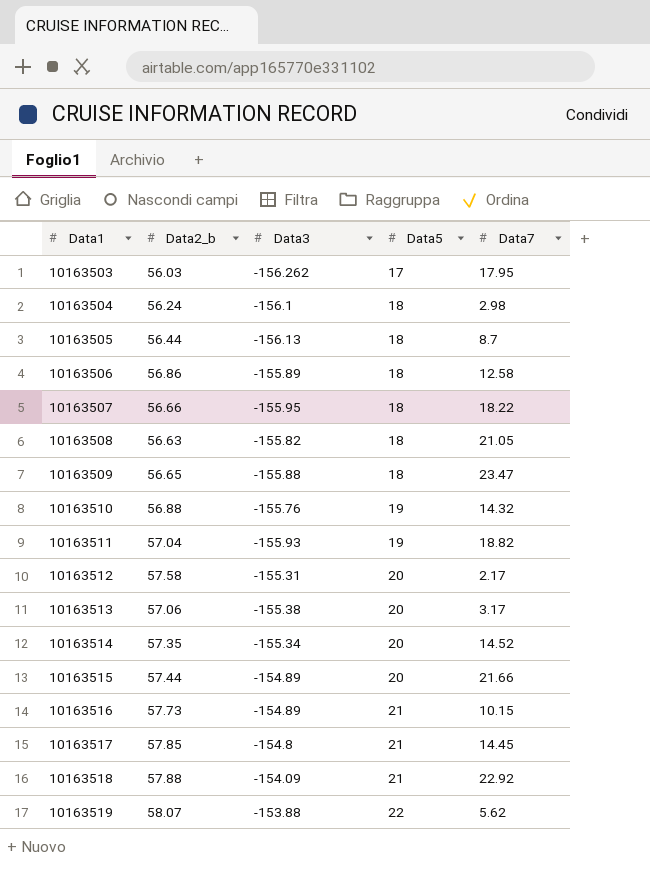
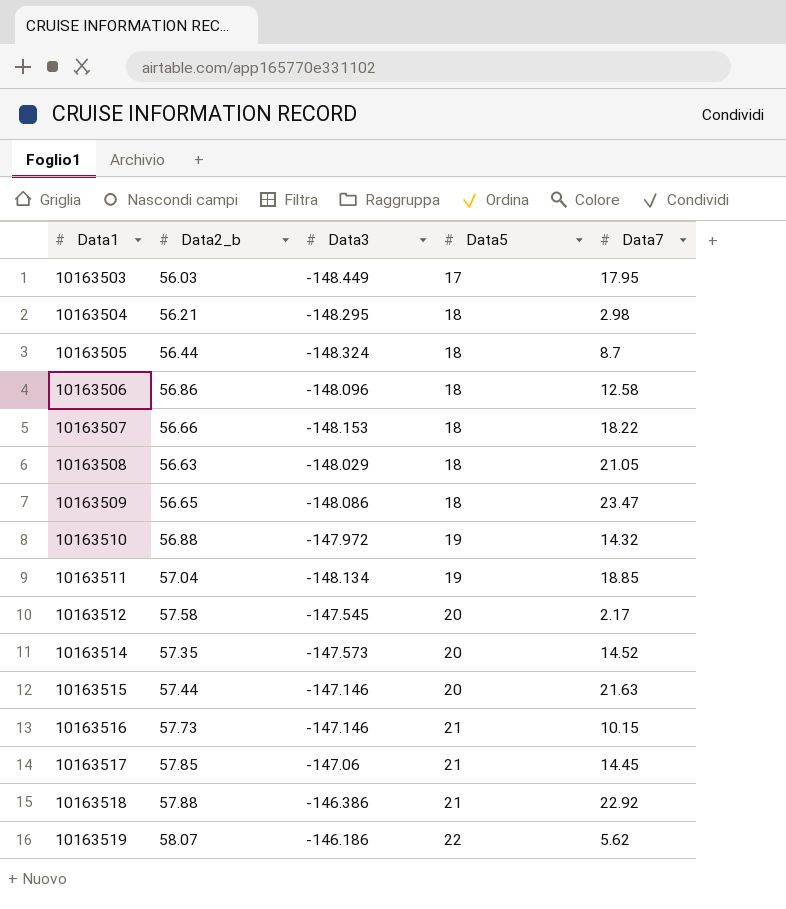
row 10163513: 57.06 | -155.38 | 20 | 3.17 -> none
10163503 | Data3: -156.262 -> -148.449
10163504 | Data2_b: 56.24 -> 56.21
10163504 | Data3: -156.1 -> -148.295
10163505 | Data3: -156.13 -> -148.324
10163506 | Data3: -155.89 -> -148.096
10163507 | Data3: -155.95 -> -148.153
10163508 | Data3: -155.82 -> -148.029
10163509 | Data3: -155.88 -> -148.086
10163510 | Data3: -155.76 -> -147.972
10163511 | Data3: -155.93 -> -148.134
10163511 | Data7: 18.82 -> 18.85
10163512 | Data3: -155.31 -> -147.545
10163514 | Data3: -155.34 -> -147.573
10163515 | Data3: -154.89 -> -147.146
10163515 | Data7: 21.66 -> 21.63
10163516 | Data3: -154.89 -> -147.146
10163517 | Data3: -154.8 -> -147.06
10163518 | Data3: -154.09 -> -146.386
10163519 | Data3: -153.88 -> -146.186

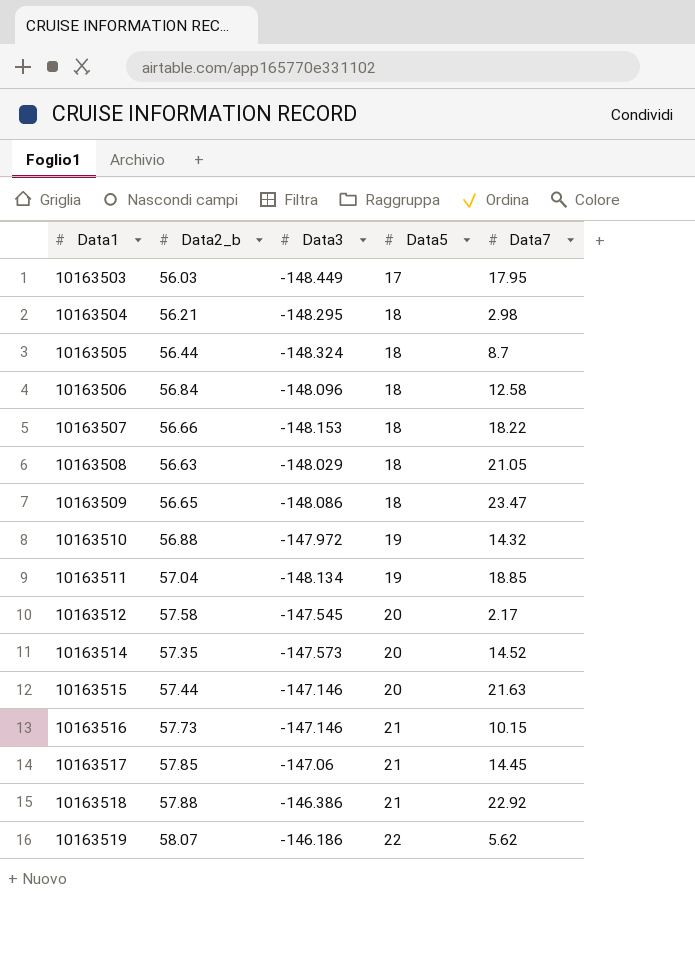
10163506 | Data2_b: 56.86 -> 56.84

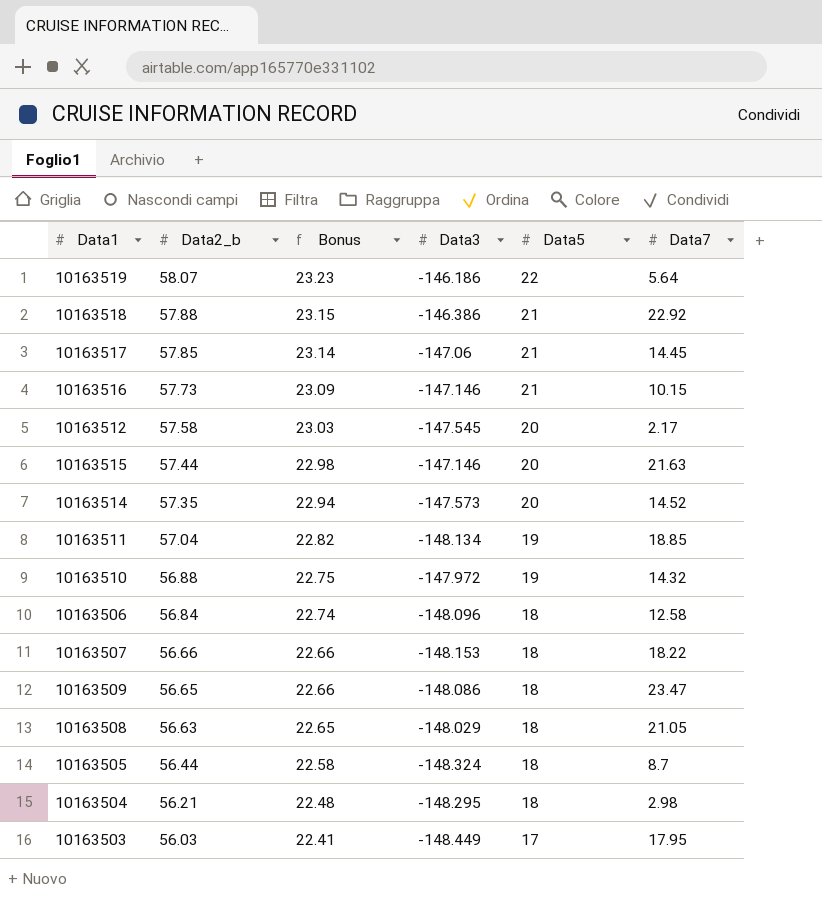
row order: Data1 ascending -> Data2_b descending
column Bonus | formula: none -> [Data2_b] * 0.4
10163519 | Data7: 5.62 -> 5.64

